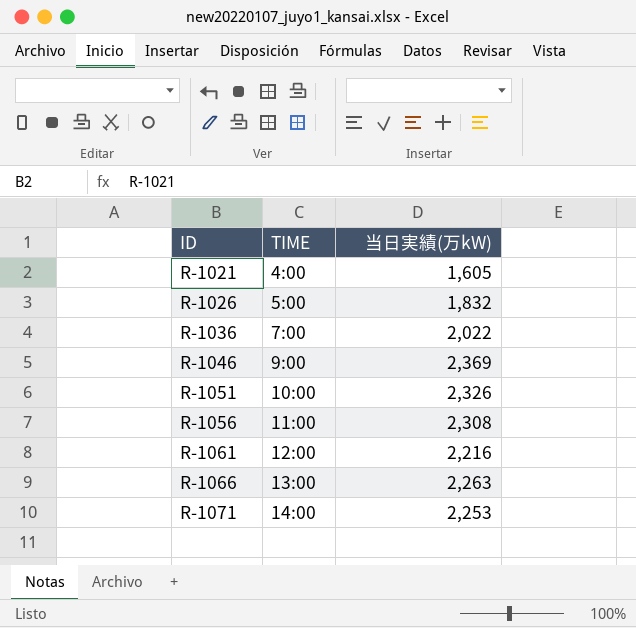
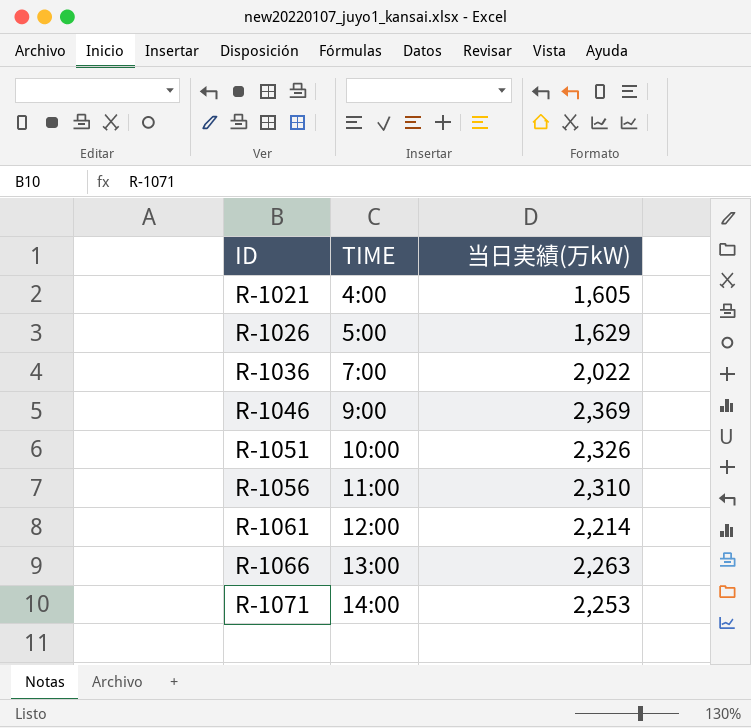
R-1026 | 当日実績(万kW): 1,832 -> 1,629
R-1056 | 当日実績(万kW): 2,308 -> 2,310
R-1061 | 当日実績(万kW): 2,216 -> 2,214

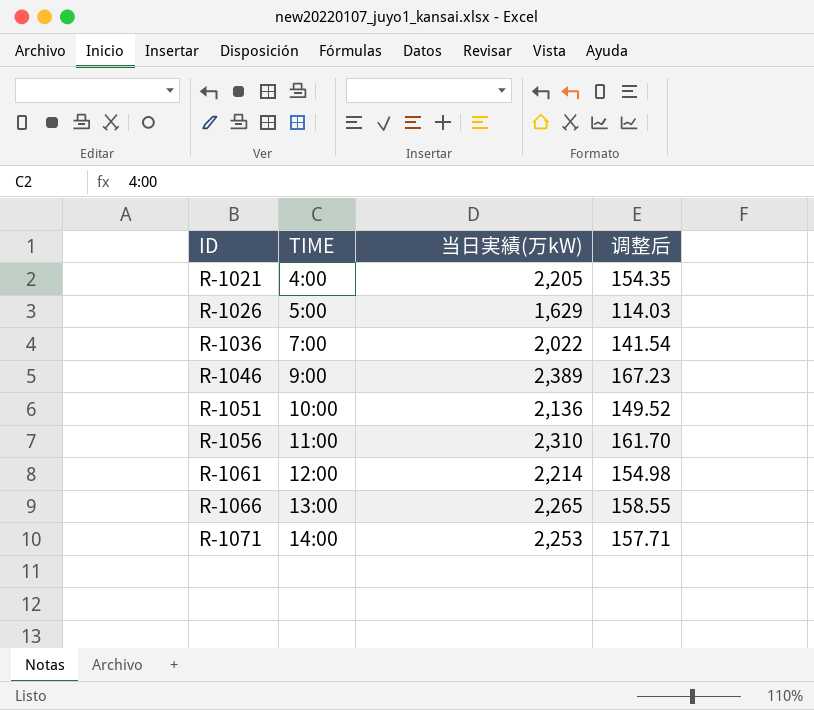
column 调整后 | formula: none -> [当日実績(万kW)] * 0.07
R-1021 | 当日実績(万kW): 1,605 -> 2,205
R-1046 | 当日実績(万kW): 2,369 -> 2,389
R-1051 | 当日実績(万kW): 2,326 -> 2,136
R-1066 | 当日実績(万kW): 2,263 -> 2,265

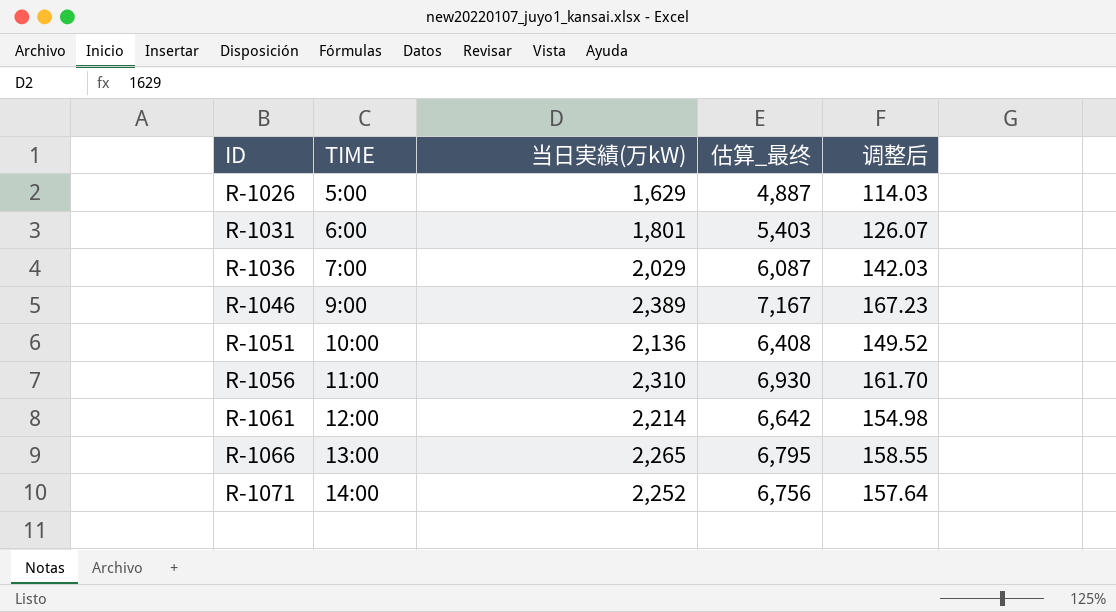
column 估算_最终 | formula: none -> [当日実績(万kW)] * 3
row R-1021: 4:00 | 2,205 | 154.35 -> none
row R-1031: none -> 6:00 | 1,801 | 5,403 | 126.07
R-1036 | 当日実績(万kW): 2,022 -> 2,029
R-1036 | 调整后: 141.54 -> 142.03
R-1071 | 当日実績(万kW): 2,253 -> 2,252
R-1071 | 调整后: 157.71 -> 157.64

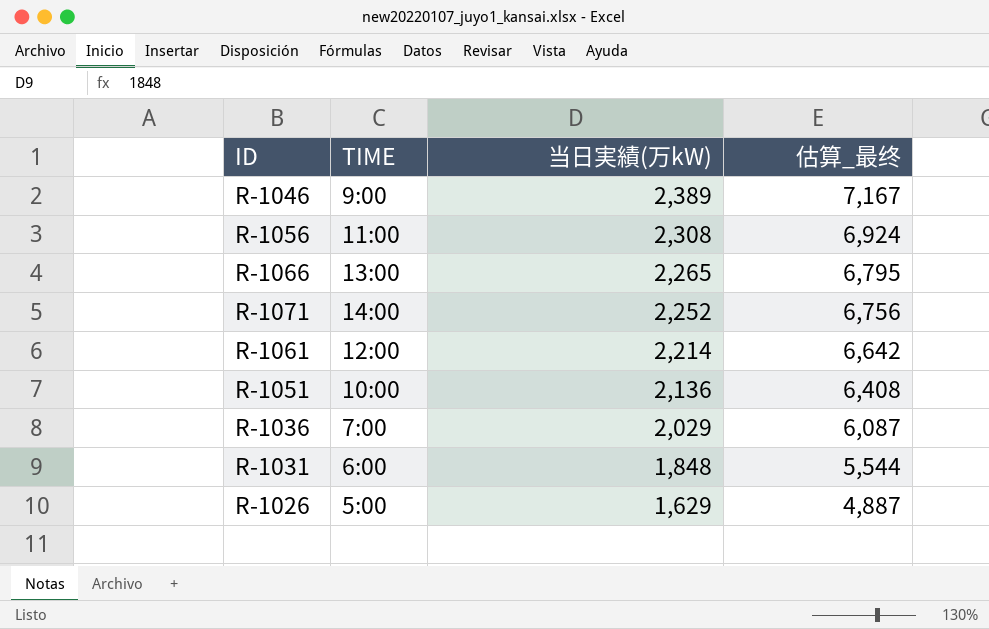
row order: ID ascending -> 当日実績(万kW) descending
column 调整后 | formula: [当日実績(万kW)] * 0.07 -> none
R-1056 | 当日実績(万kW): 2,310 -> 2,308
R-1056 | 估算_最终: 6,930 -> 6,924
R-1031 | 当日実績(万kW): 1,801 -> 1,848
R-1031 | 估算_最终: 5,403 -> 5,544

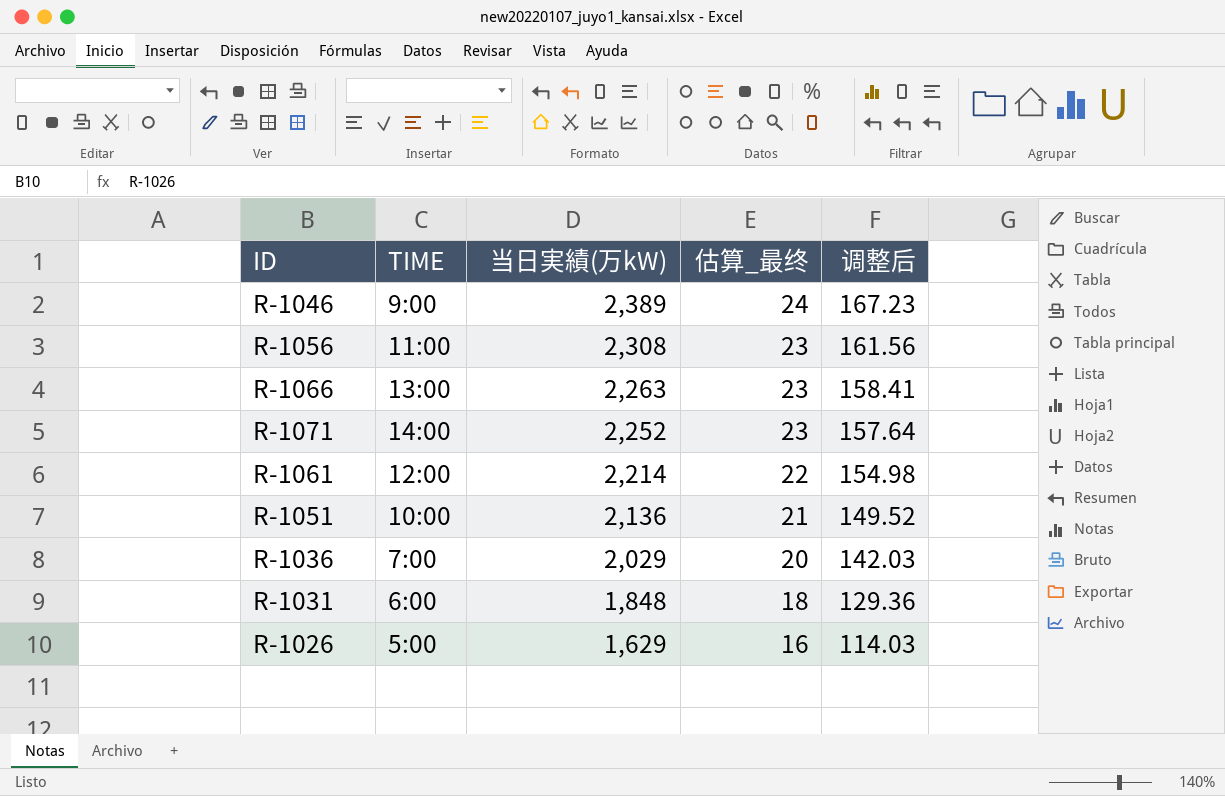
column 估算_最终 | formula: [当日実績(万kW)] * 3 -> [当日実績(万kW)] * 0.01
column 调整后 | formula: none -> [当日実績(万kW)] * 0.07
R-1066 | 当日実績(万kW): 2,265 -> 2,263

